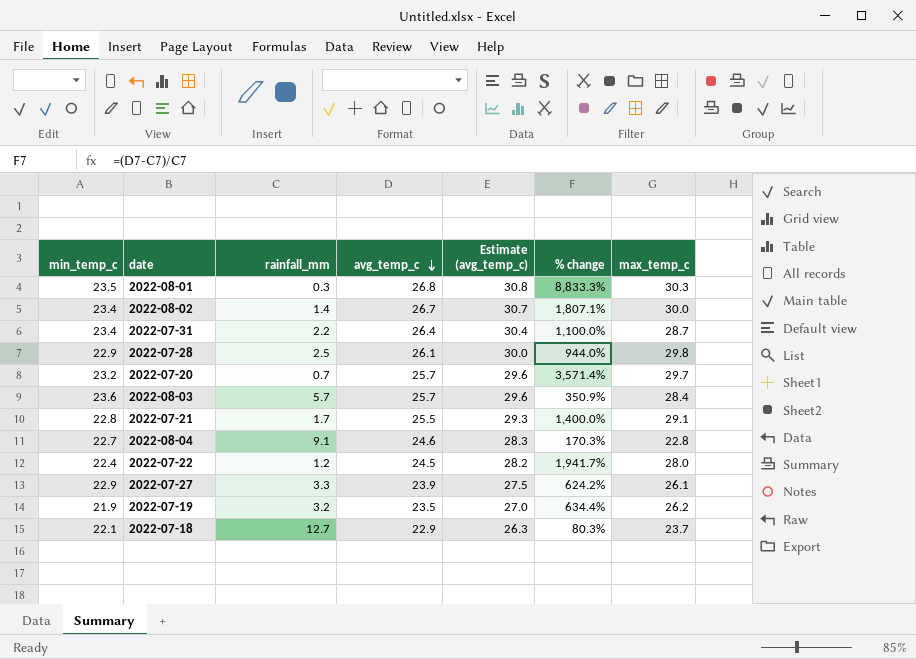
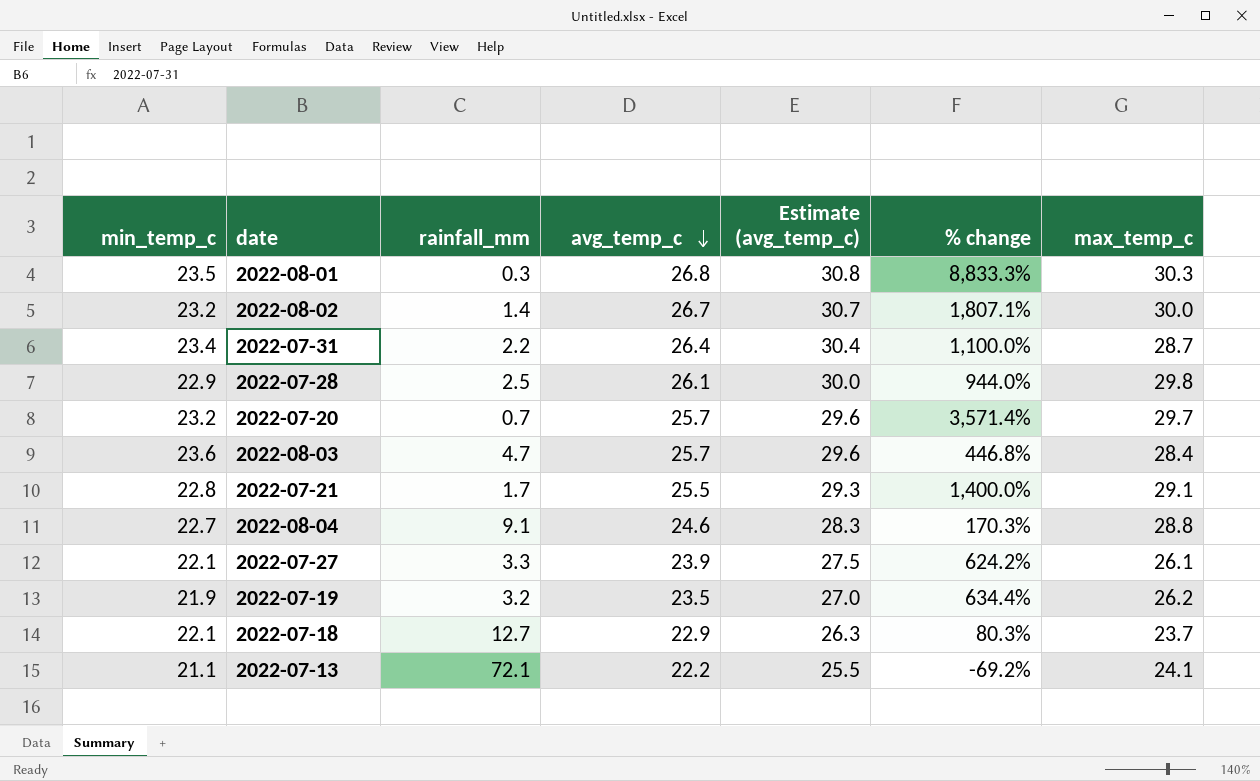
row 2022-07-22: 22.4 | 1.2 | 24.5 | 28.2 | 1,941.7% | 28.0 -> none
2022-08-02 | min_temp_c: 23.4 -> 23.2
2022-08-03 | rainfall_mm: 5.7 -> 4.7
2022-08-03 | % change: 350.9% -> 446.8%
2022-08-04 | max_temp_c: 22.8 -> 28.8
2022-07-27 | min_temp_c: 22.9 -> 22.1
row 2022-07-13: none -> 21.1 | 72.1 | 22.2 | 25.5 | -69.2% | 24.1

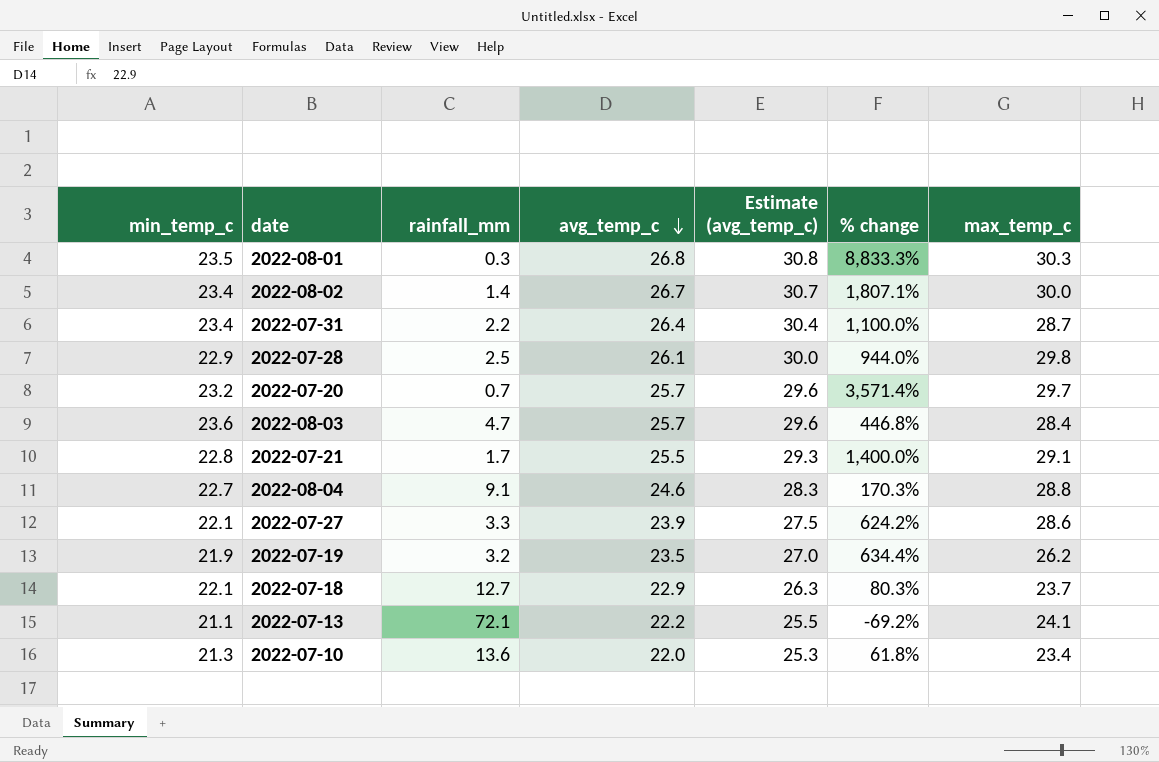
2022-08-02 | min_temp_c: 23.2 -> 23.4
2022-07-27 | max_temp_c: 26.1 -> 28.6
row 2022-07-10: none -> 21.3 | 13.6 | 22.0 | 25.3 | 61.8% | 23.4

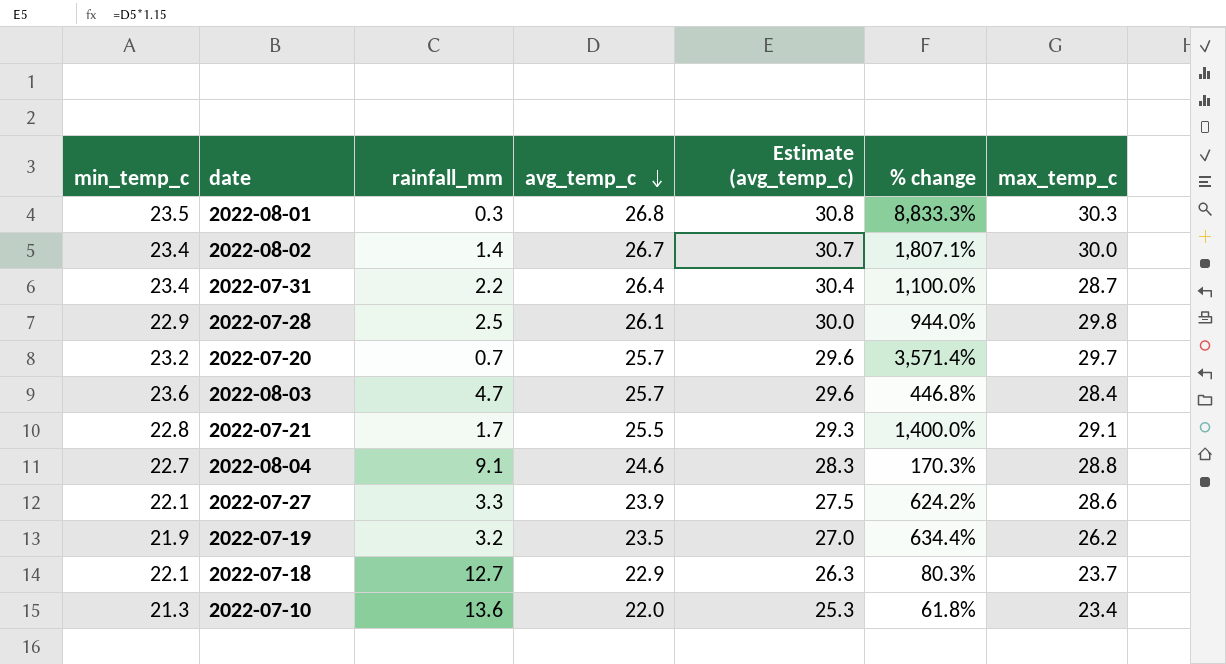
row 2022-07-13: 21.1 | 72.1 | 22.2 | 25.5 | -69.2% | 24.1 -> none

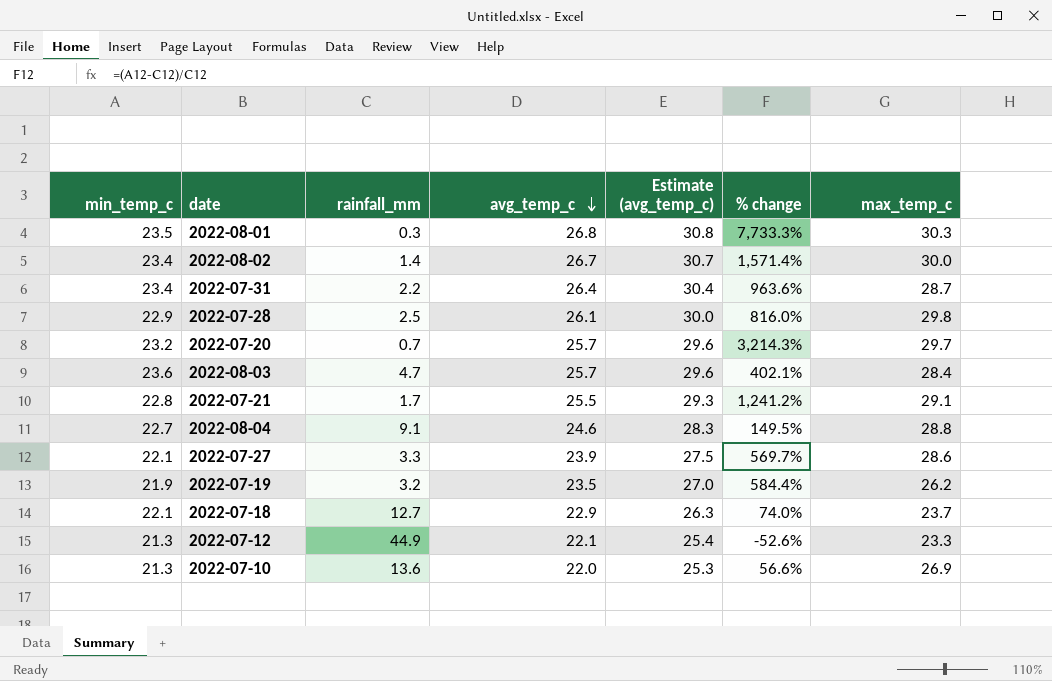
column % change | formula: ([avg_temp_c] - [rainfall_mm]) / [rainfall_mm] -> ([min_temp_c] - [rainfall_mm]) / [rainfall_mm]
row 2022-07-12: none -> 21.3 | 44.9 | 22.1 | 25.4 | -52.6% | 23.3
2022-07-10 | max_temp_c: 23.4 -> 26.9

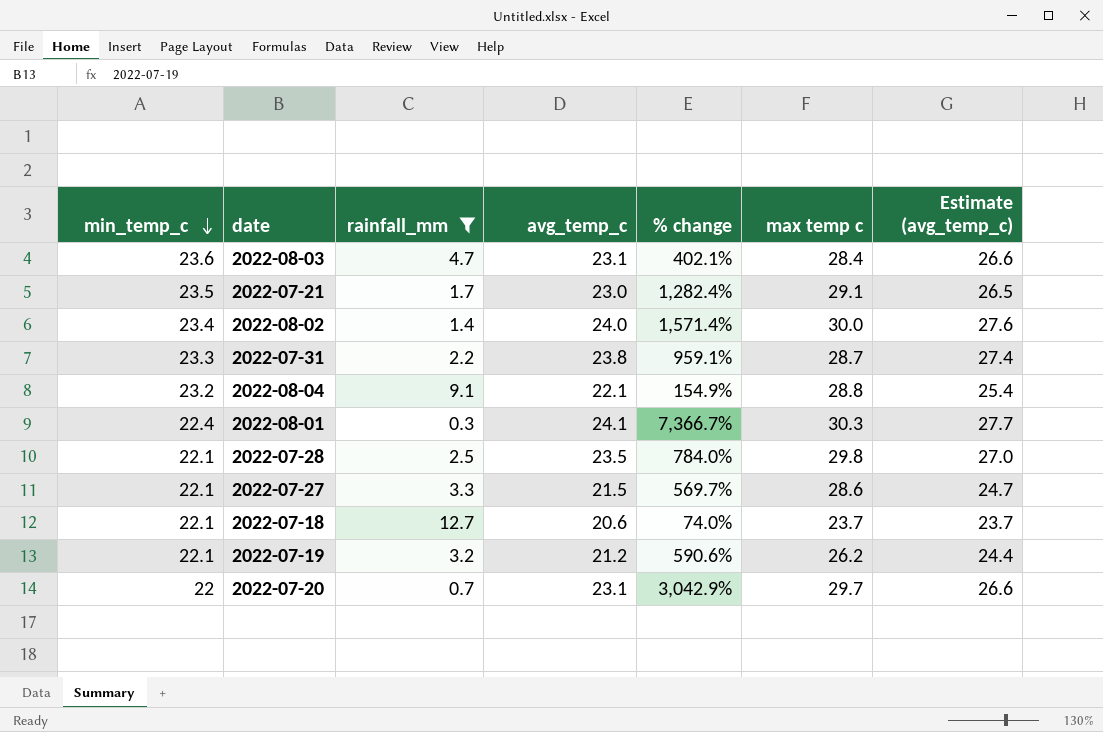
filter: none -> rainfall_mm <= 12.7
row order: avg_temp_c descending -> min_temp_c descending
column name: max_temp_c -> max temp c
column Estimate (avg_temp_c) | position: 5 -> 7
2022-08-03 | avg_temp_c: 25.7 -> 23.1
2022-08-03 | Estimate (avg_temp_c): 29.6 -> 26.6
2022-07-21 | min_temp_c: 22.8 -> 23.5
2022-07-21 | avg_temp_c: 25.5 -> 23.0
2022-07-21 | % change: 1,241.2% -> 1,282.4%
2022-07-21 | Estimate (avg_temp_c): 29.3 -> 26.5
2022-08-02 | avg_temp_c: 26.7 -> 24.0
2022-08-02 | Estimate (avg_temp_c): 30.7 -> 27.6
2022-07-31 | min_temp_c: 23.4 -> 23.3
2022-07-31 | avg_temp_c: 26.4 -> 23.8
2022-07-31 | % change: 963.6% -> 959.1%
2022-07-31 | Estimate (avg_temp_c): 30.4 -> 27.4
2022-08-04 | min_temp_c: 22.7 -> 23.2
2022-08-04 | avg_temp_c: 24.6 -> 22.1
2022-08-04 | % change: 149.5% -> 154.9%
2022-08-04 | Estimate (avg_temp_c): 28.3 -> 25.4
2022-08-01 | min_temp_c: 23.5 -> 22.4
2022-08-01 | avg_temp_c: 26.8 -> 24.1
2022-08-01 | % change: 7,733.3% -> 7,366.7%
2022-08-01 | Estimate (avg_temp_c): 30.8 -> 27.7
2022-07-28 | min_temp_c: 22.9 -> 22.1
2022-07-28 | avg_temp_c: 26.1 -> 23.5
2022-07-28 | % change: 816.0% -> 784.0%
2022-07-28 | Estimate (avg_temp_c): 30.0 -> 27.0
2022-07-27 | avg_temp_c: 23.9 -> 21.5
2022-07-27 | Estimate (avg_temp_c): 27.5 -> 24.7
2022-07-18 | avg_temp_c: 22.9 -> 20.6
2022-07-18 | Estimate (avg_temp_c): 26.3 -> 23.7
2022-07-19 | min_temp_c: 21.9 -> 22.1
2022-07-19 | avg_temp_c: 23.5 -> 21.2
2022-07-19 | % change: 584.4% -> 590.6%
2022-07-19 | Estimate (avg_temp_c): 27.0 -> 24.4
2022-07-20 | min_temp_c: 23.2 -> 22
2022-07-20 | avg_temp_c: 25.7 -> 23.1
2022-07-20 | % change: 3,214.3% -> 3,042.9%
2022-07-20 | Estimate (avg_temp_c): 29.6 -> 26.6

